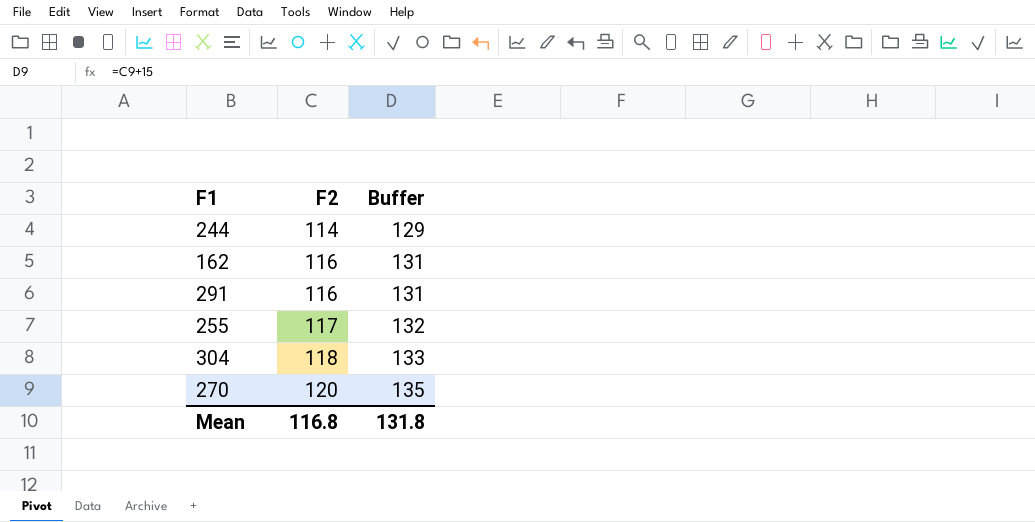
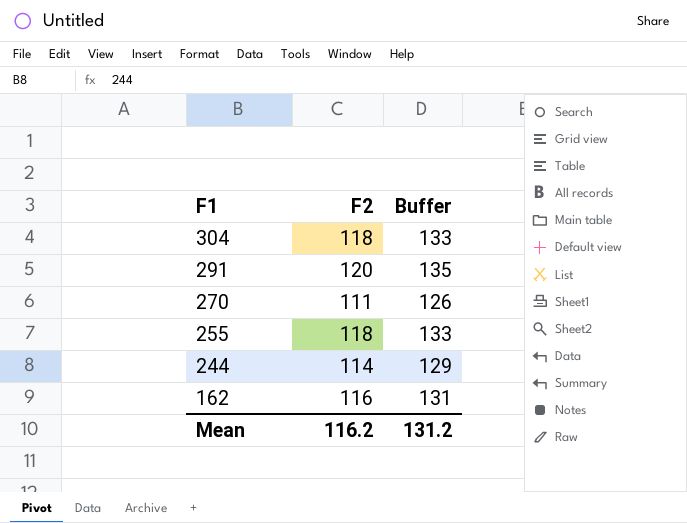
row order: F2 ascending -> F1 descending
291 | F2: 116 -> 120
291 | Buffer: 131 -> 135
270 | F2: 120 -> 111
270 | Buffer: 135 -> 126
255 | F2: 117 -> 118
255 | Buffer: 132 -> 133
Mean | F2: 116.8 -> 116.2
Mean | Buffer: 131.8 -> 131.2

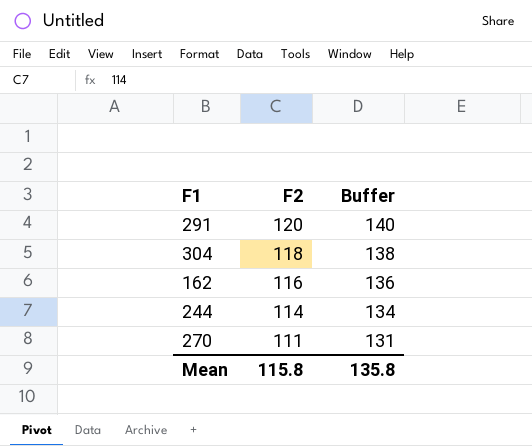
row order: F1 descending -> F2 descending
column Buffer | formula: [F2] + 15 -> [F2] + 20
row 255: 118 | 133 -> none
Mean | F2: 116.2 -> 115.8
Mean | Buffer: 131.2 -> 135.8

